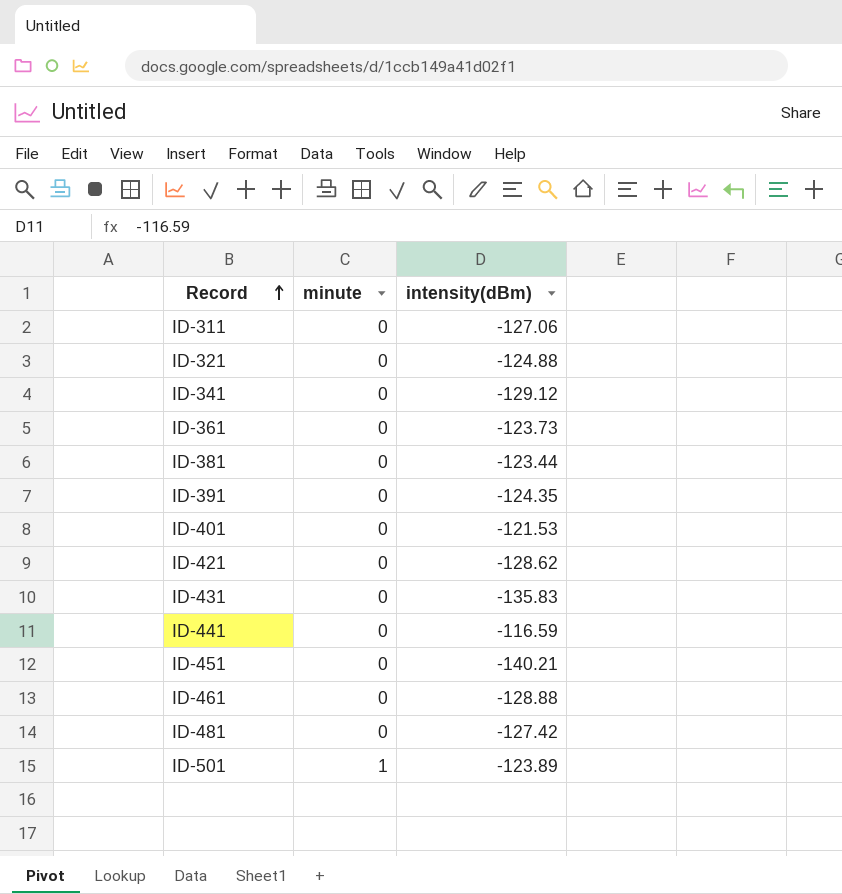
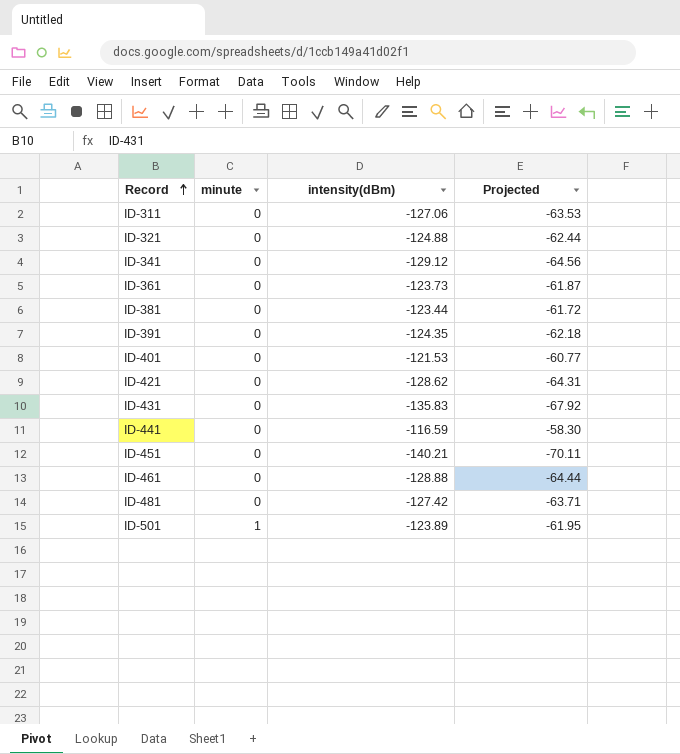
column Projected | formula: none -> [intensity(dBm)] * 0.5

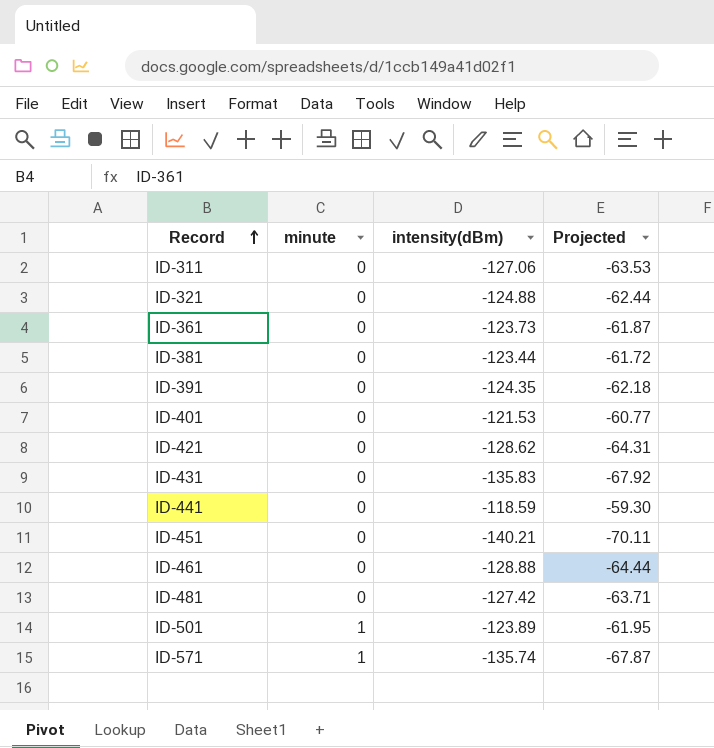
row ID-341: 0 | -129.12 | -64.56 -> none
ID-441 | intensity(dBm): -116.59 -> -118.59
ID-441 | Projected: -58.30 -> -59.30
row ID-571: none -> 1 | -135.74 | -67.87

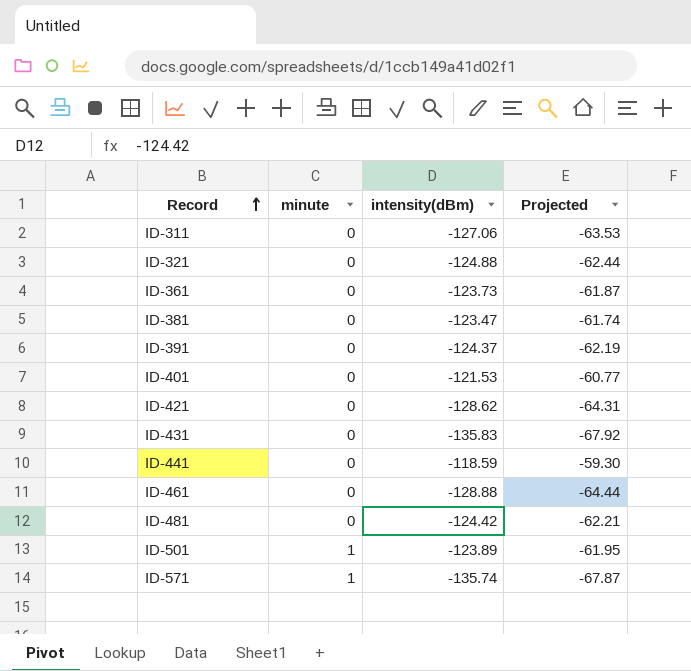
row ID-451: 0 | -140.21 | -70.11 -> none
ID-381 | intensity(dBm): -123.44 -> -123.47
ID-381 | Projected: -61.72 -> -61.74
ID-391 | intensity(dBm): -124.35 -> -124.37
ID-391 | Projected: -62.18 -> -62.19
ID-481 | intensity(dBm): -127.42 -> -124.42
ID-481 | Projected: -63.71 -> -62.21

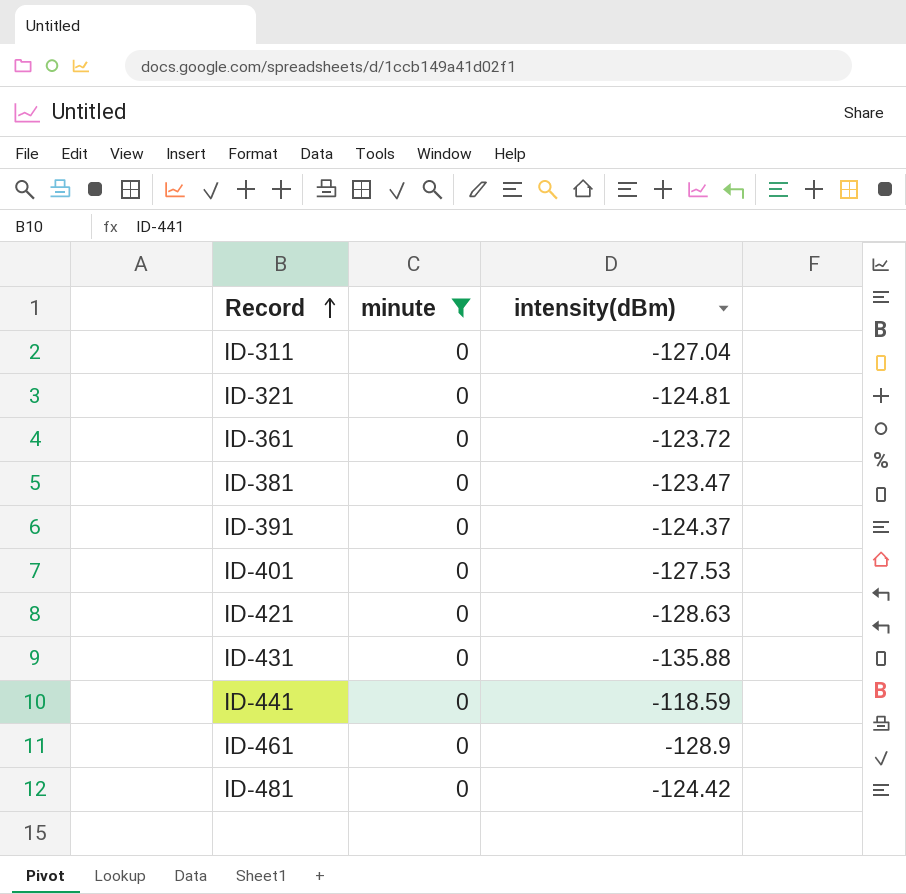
filter: none -> minute = 0
column Projected | formula: [intensity(dBm)] * 0.5 -> none
ID-311 | intensity(dBm): -127.06 -> -127.04
ID-321 | intensity(dBm): -124.88 -> -124.81
ID-361 | intensity(dBm): -123.73 -> -123.72
ID-401 | intensity(dBm): -121.53 -> -127.53
ID-421 | intensity(dBm): -128.62 -> -128.63
ID-431 | intensity(dBm): -135.83 -> -135.88
ID-461 | intensity(dBm): -128.88 -> -128.9

